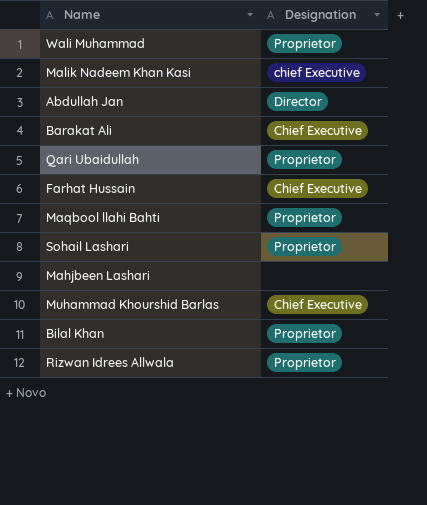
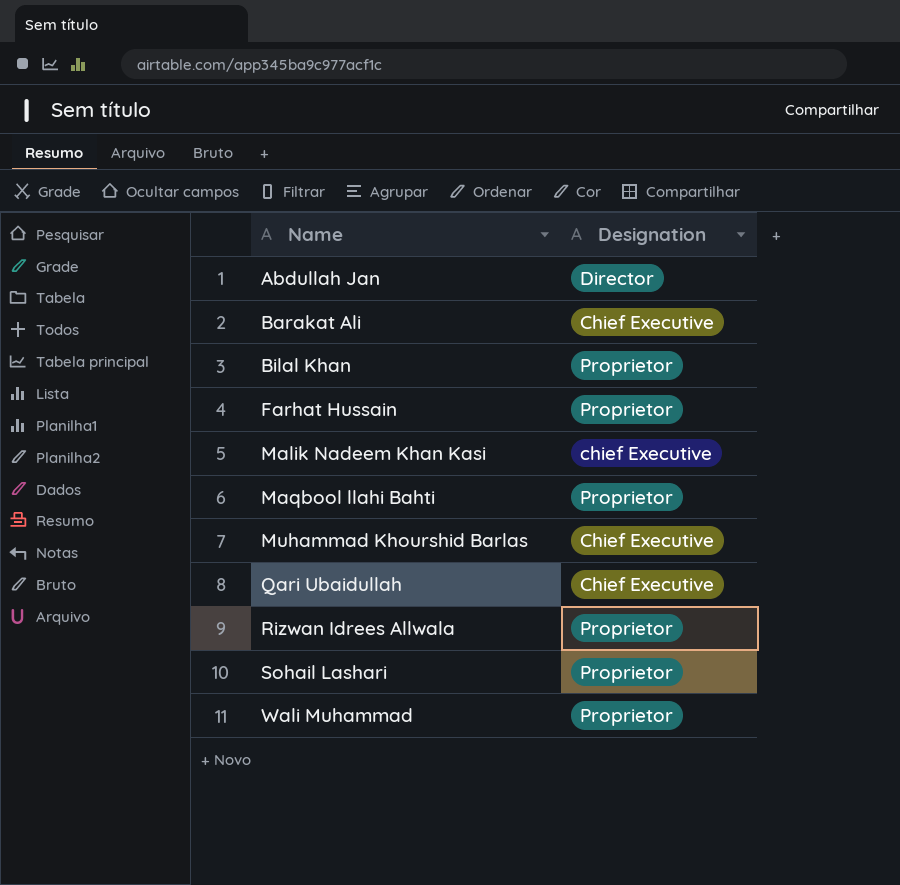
row order: none -> Name ascending
row Mahjbeen Lashari: none -> none
Farhat Hussain | Designation: Chief Executive -> Proprietor
Qari Ubaidullah | Designation: Proprietor -> Chief Executive

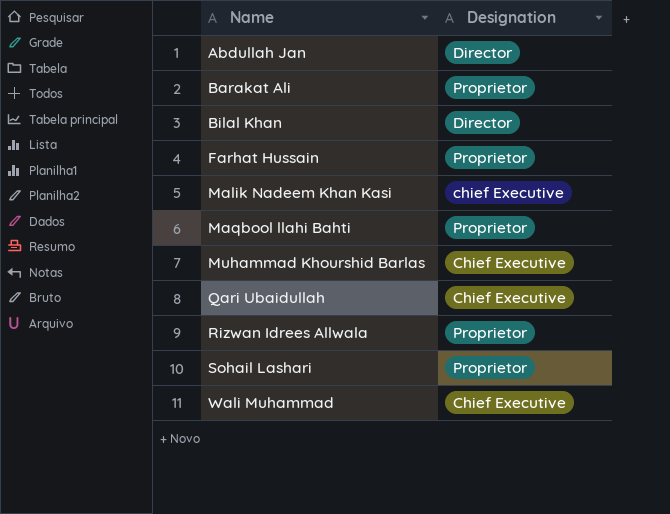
Barakat Ali | Designation: Chief Executive -> Proprietor
Bilal Khan | Designation: Proprietor -> Director
Wali Muhammad | Designation: Proprietor -> Chief Executive

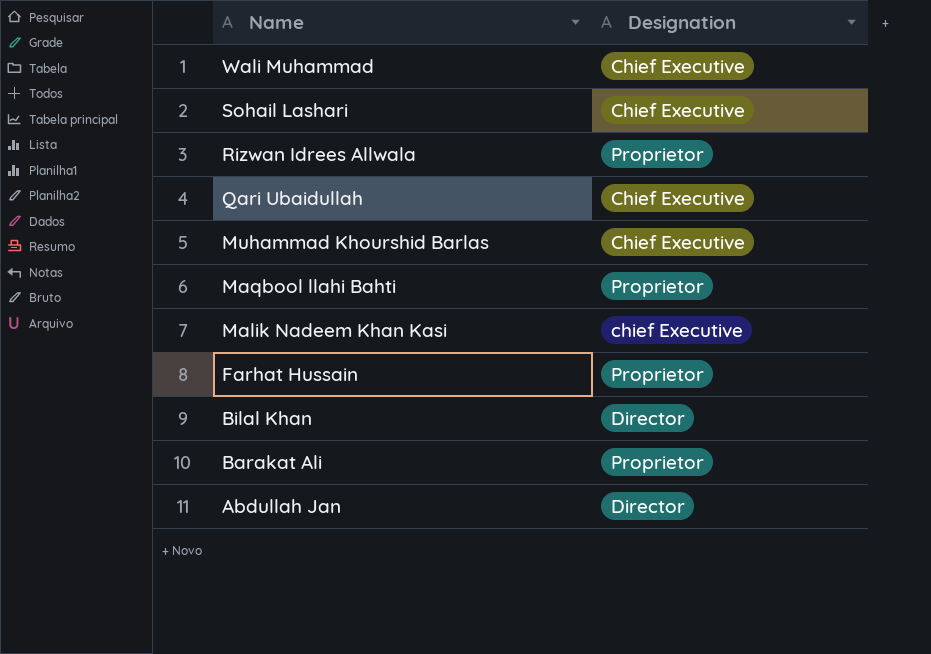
row order: Name ascending -> Name descending
Sohail Lashari | Designation: Proprietor -> Chief Executive

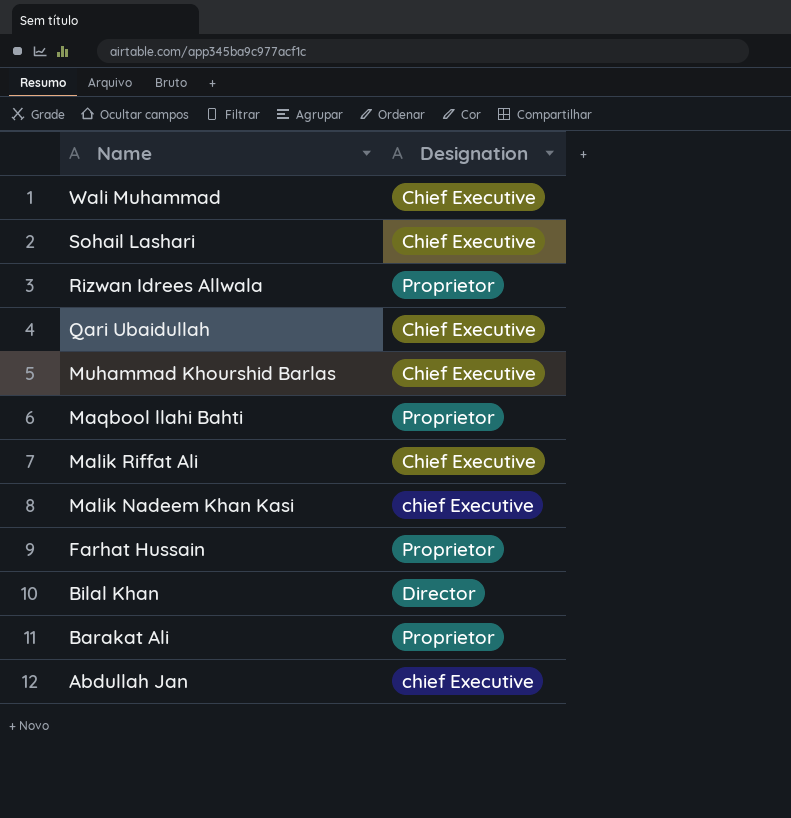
row Malik Riffat Ali: none -> Chief Executive
Abdullah Jan | Designation: Director -> chief Executive

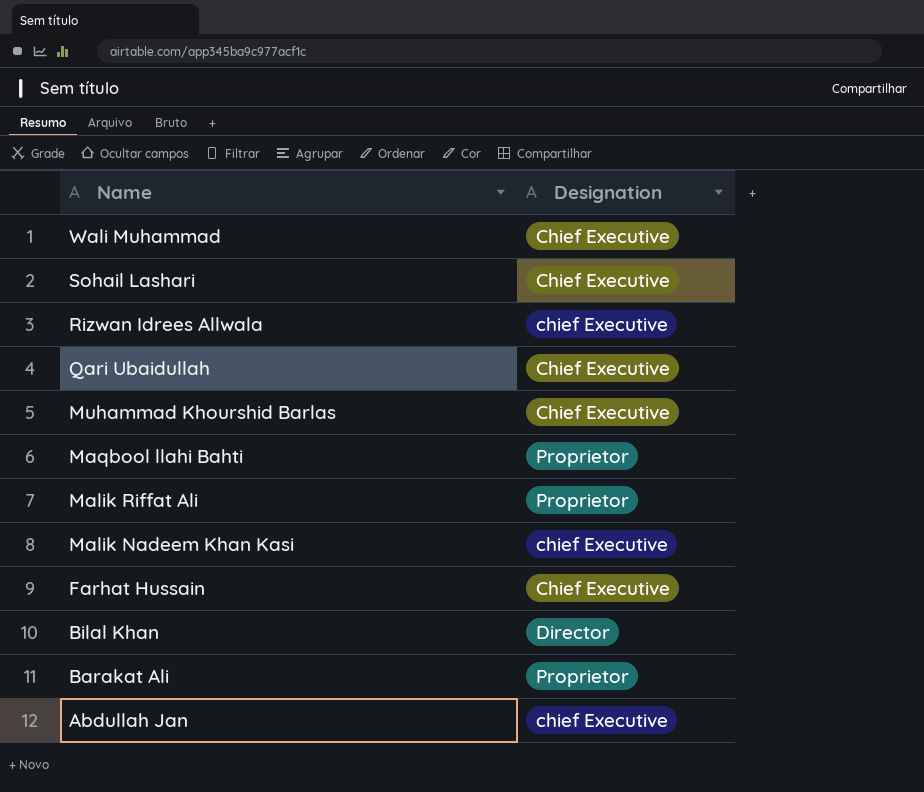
Rizwan Idrees Allwala | Designation: Proprietor -> chief Executive
Malik Riffat Ali | Designation: Chief Executive -> Proprietor
Farhat Hussain | Designation: Proprietor -> Chief Executive

